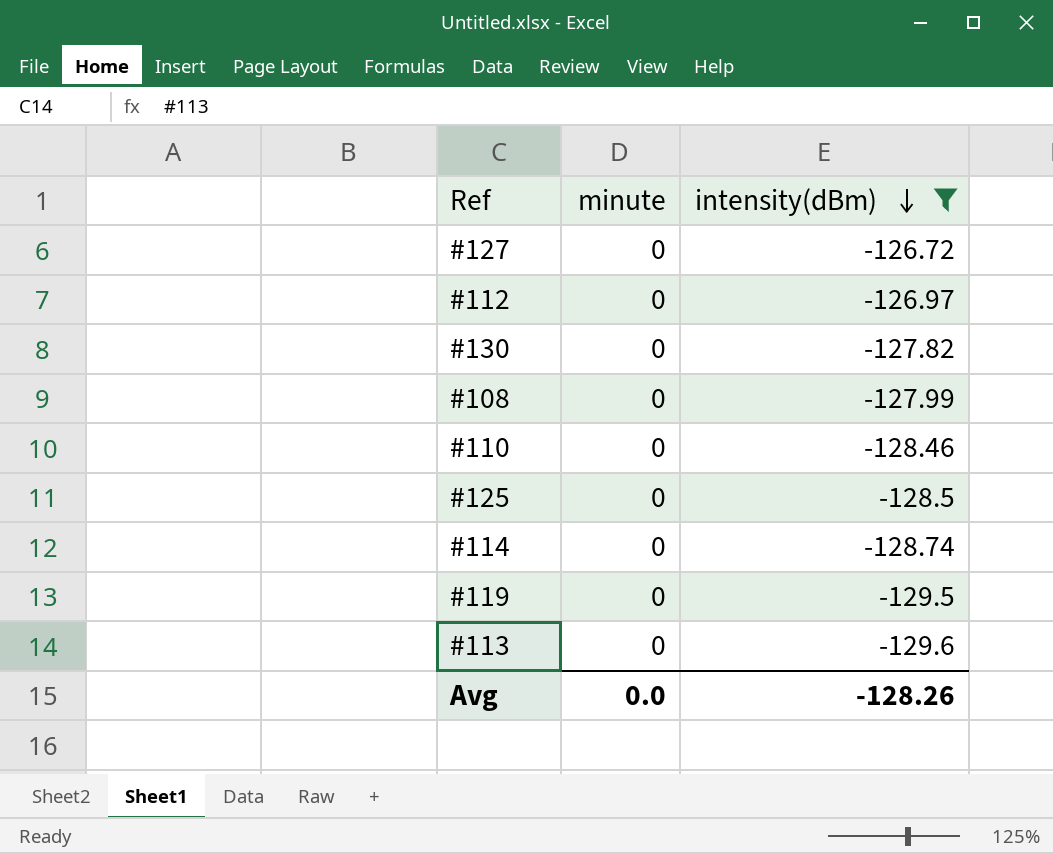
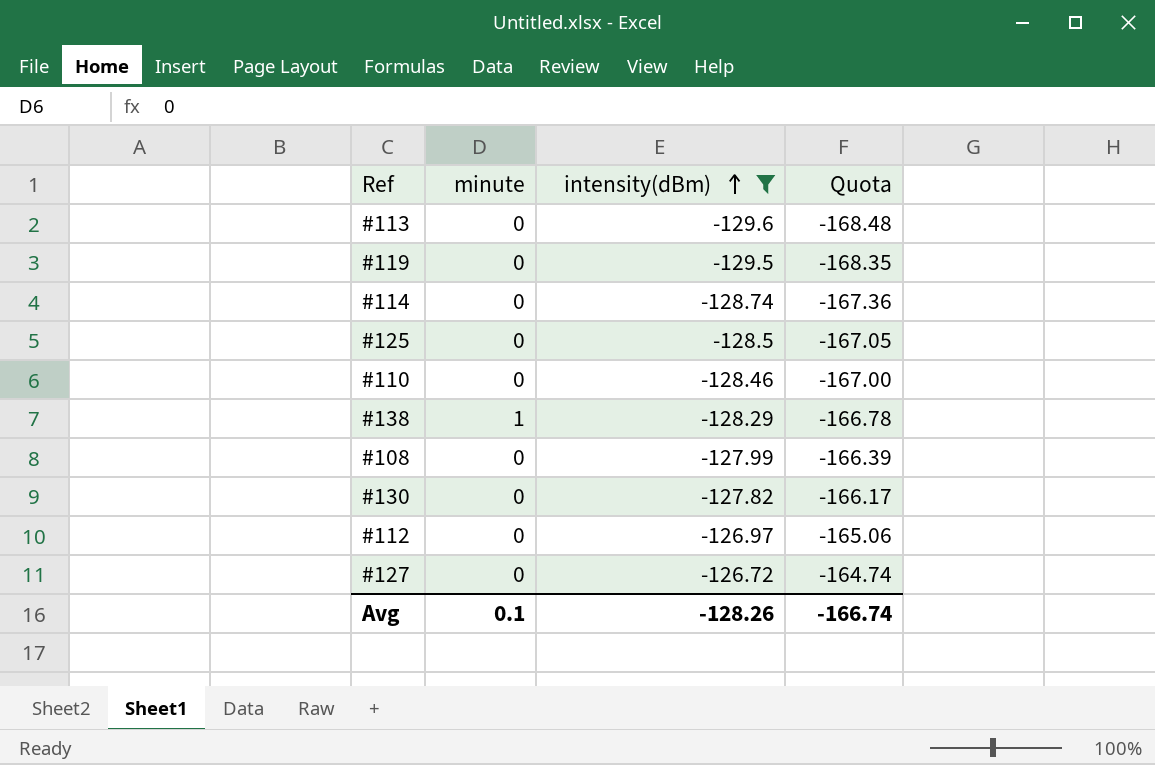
row order: intensity(dBm) descending -> intensity(dBm) ascending
column Quota | formula: none -> [intensity(dBm)] * 1.3
row #138: none -> 1 | -128.29 | -166.78
Avg | minute: 0.0 -> 0.1

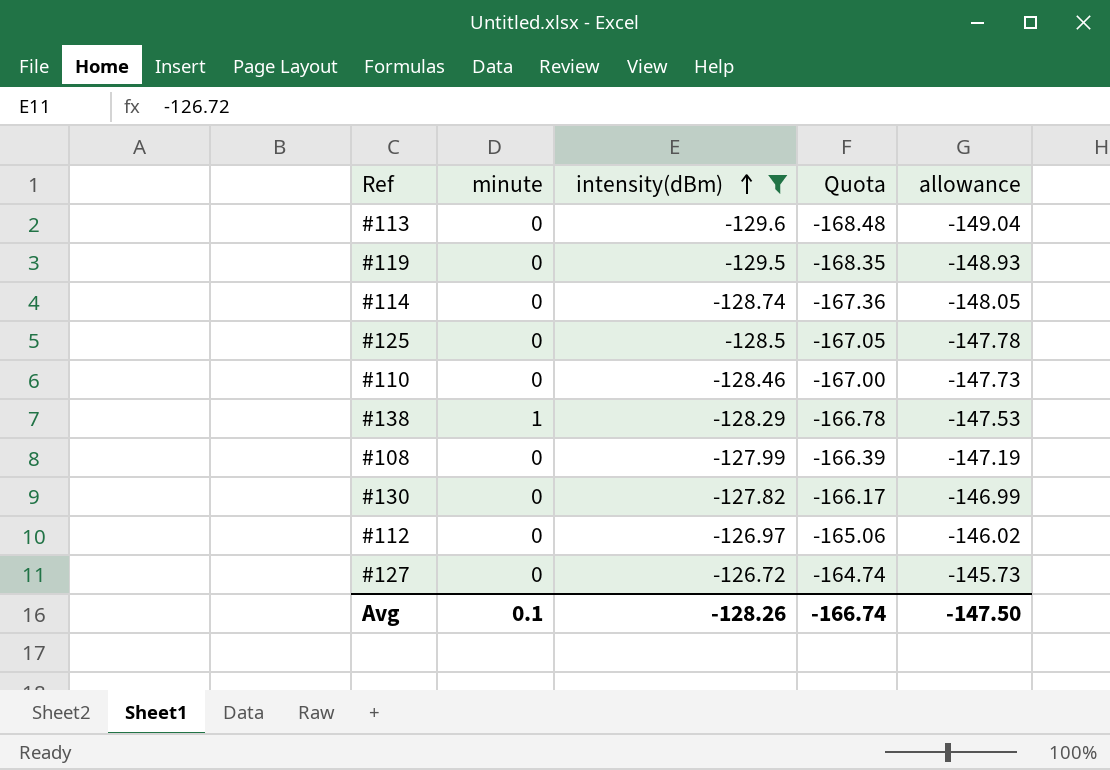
column allowance | formula: none -> [intensity(dBm)] * 1.15

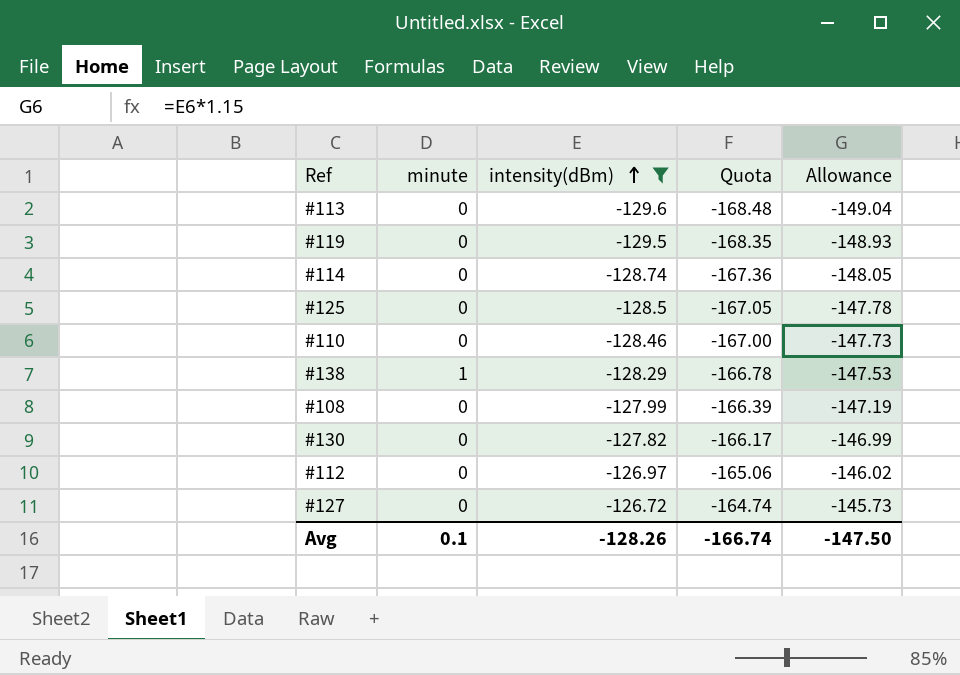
column name: allowance -> Allowance

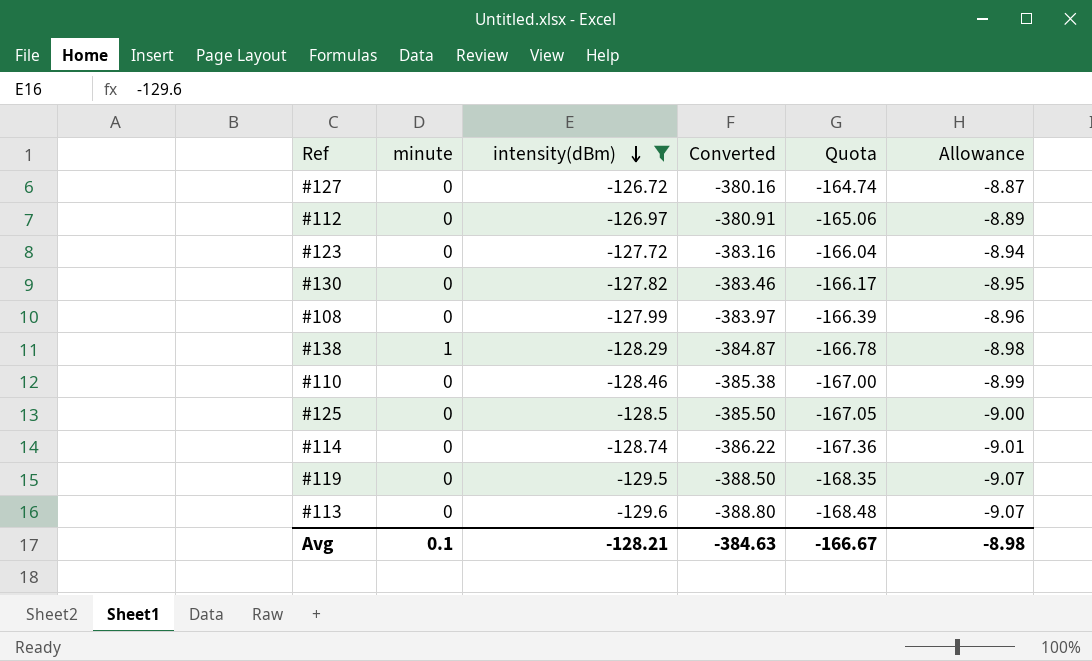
row order: intensity(dBm) ascending -> intensity(dBm) descending
column Converted | formula: none -> [intensity(dBm)] * 3
column Allowance | formula: [intensity(dBm)] * 1.15 -> [intensity(dBm)] * 0.07
row #123: none -> 0 | -127.72 | -383.16 | -166.04 | -8.94
Avg | intensity(dBm): -128.26 -> -128.21
Avg | Quota: -166.74 -> -166.67
Avg | Allowance: -147.50 -> -8.98

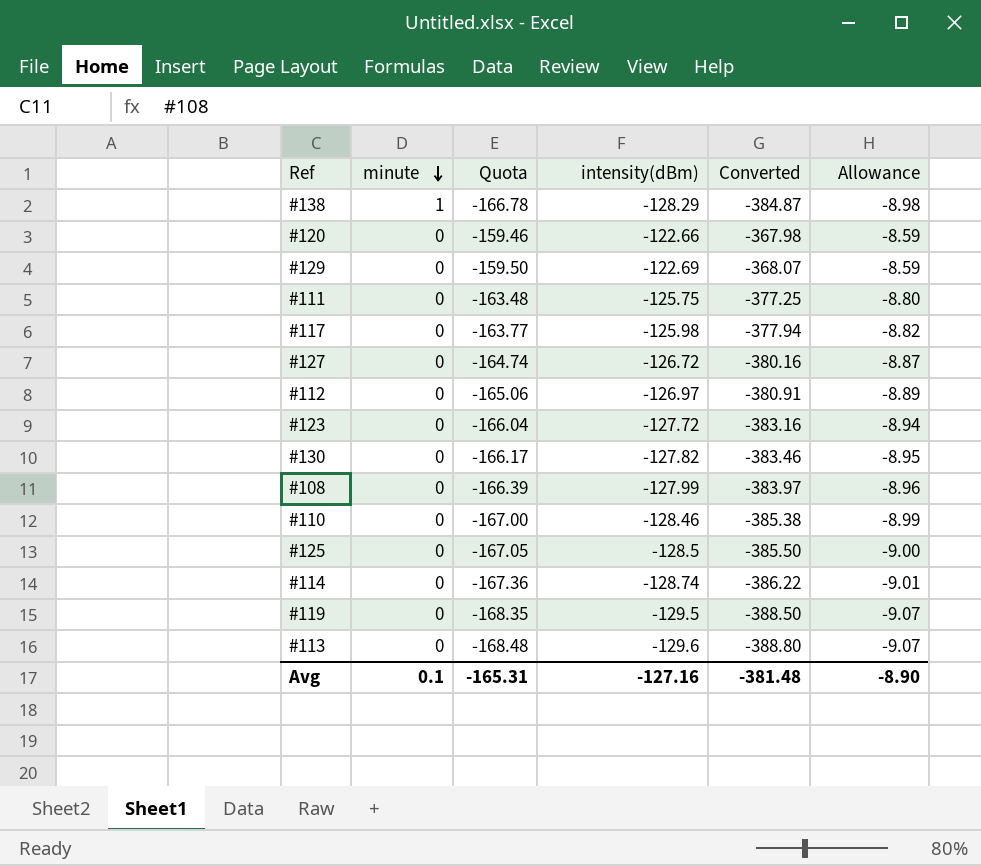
filter: intensity(dBm) <= -126.72 -> none
row order: intensity(dBm) descending -> minute descending
column Quota | position: 5 -> 3
Avg | Quota: -166.67 -> -165.31
Avg | intensity(dBm): -128.21 -> -127.16
Avg | Converted: -384.63 -> -381.48
Avg | Allowance: -8.98 -> -8.90

